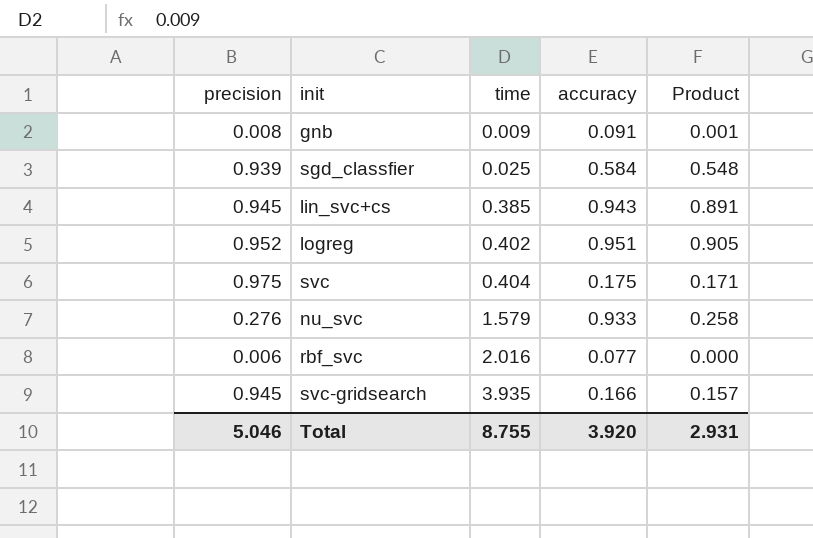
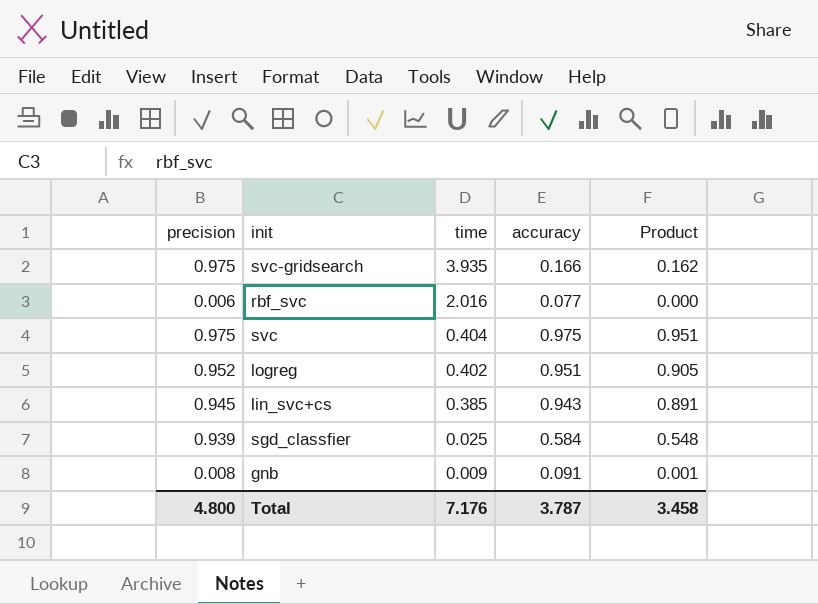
row order: time ascending -> time descending
row nu_svc: 0.276 | 1.579 | 0.933 | 0.258 -> none
svc-gridsearch | precision: 0.945 -> 0.975
svc-gridsearch | Product: 0.157 -> 0.162
svc | accuracy: 0.175 -> 0.975
svc | Product: 0.171 -> 0.951
Total | precision: 5.046 -> 4.800
Total | time: 8.755 -> 7.176
Total | accuracy: 3.920 -> 3.787
Total | Product: 2.931 -> 3.458

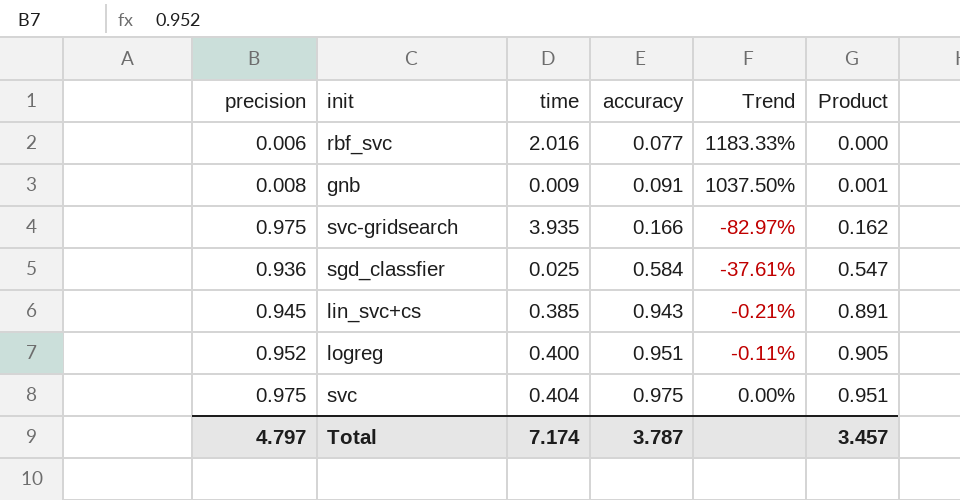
row order: time descending -> accuracy ascending
column Trend | formula: none -> ([accuracy] - [precision]) / [precision]
sgd_classfier | precision: 0.939 -> 0.936
sgd_classfier | Product: 0.548 -> 0.547
logreg | time: 0.402 -> 0.400
Total | precision: 4.800 -> 4.797
Total | time: 7.176 -> 7.174
Total | Product: 3.458 -> 3.457

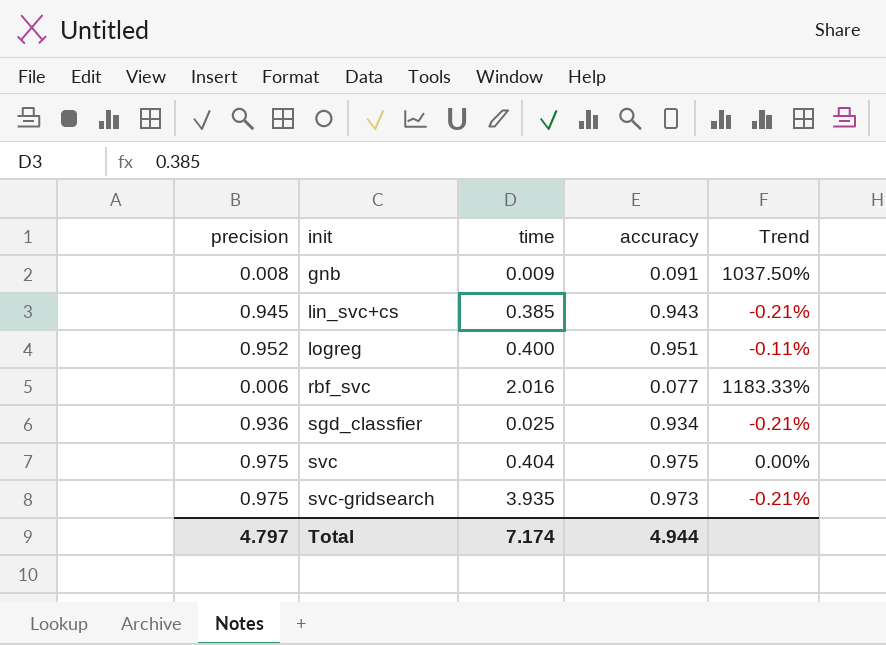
row order: accuracy ascending -> init ascending
column Product | formula: [precision] * [accuracy] -> none
sgd_classfier | accuracy: 0.584 -> 0.934
sgd_classfier | Trend: -37.61% -> -0.21%
svc-gridsearch | accuracy: 0.166 -> 0.973
svc-gridsearch | Trend: -82.97% -> -0.21%
Total | accuracy: 3.787 -> 4.944

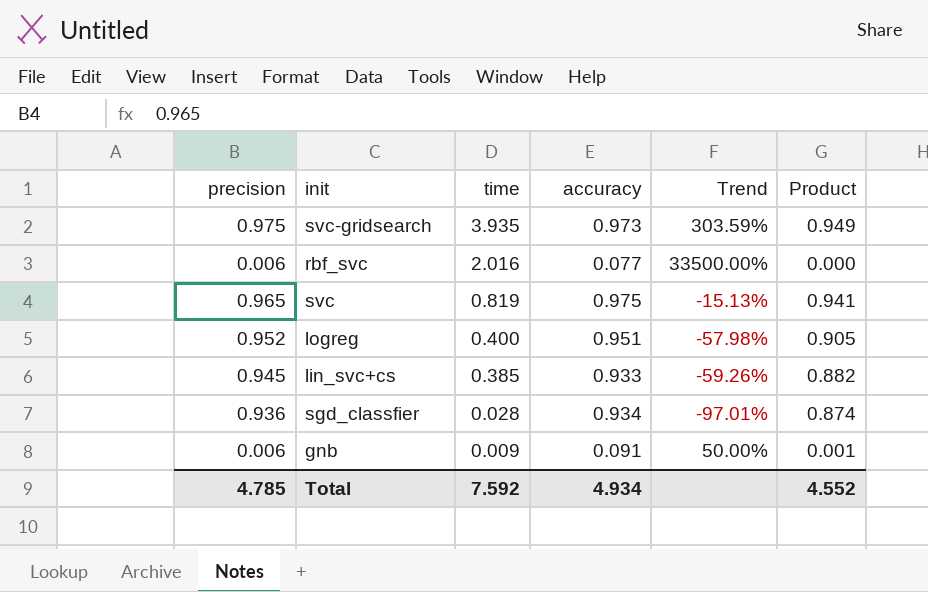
row order: init ascending -> time descending
column Trend | formula: ([accuracy] - [precision]) / [precision] -> ([time] - [precision]) / [precision]
column Product | formula: none -> [precision] * [accuracy]
svc | precision: 0.975 -> 0.965
svc | time: 0.404 -> 0.819
lin_svc+cs | accuracy: 0.943 -> 0.933
sgd_classfier | time: 0.025 -> 0.028
gnb | precision: 0.008 -> 0.006
Total | precision: 4.797 -> 4.785
Total | time: 7.174 -> 7.592
Total | accuracy: 4.944 -> 4.934

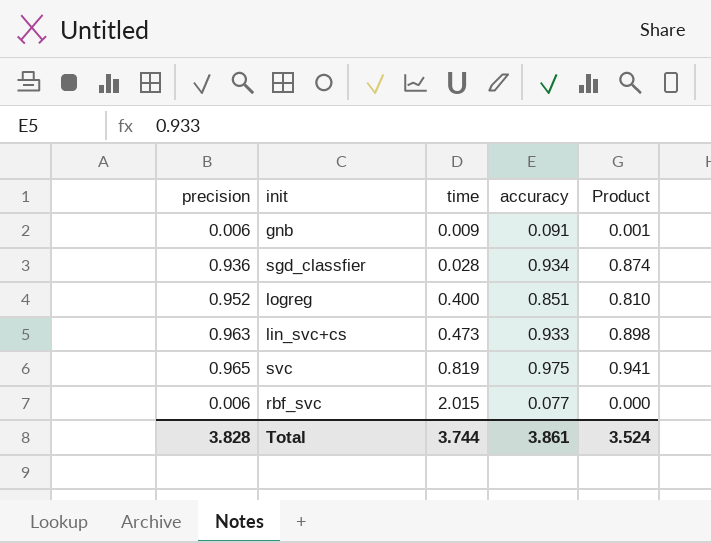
row order: time descending -> time ascending
column Trend | formula: ([time] - [precision]) / [precision] -> none
row svc-gridsearch: 0.975 | 3.935 | 0.973 | 303.59% | 0.949 -> none
logreg | accuracy: 0.951 -> 0.851
logreg | Product: 0.905 -> 0.810
lin_svc+cs | precision: 0.945 -> 0.963
lin_svc+cs | time: 0.385 -> 0.473
lin_svc+cs | Product: 0.882 -> 0.898
rbf_svc | time: 2.016 -> 2.015
Total | precision: 4.785 -> 3.828
Total | time: 7.592 -> 3.744
Total | accuracy: 4.934 -> 3.861
Total | Product: 4.552 -> 3.524

